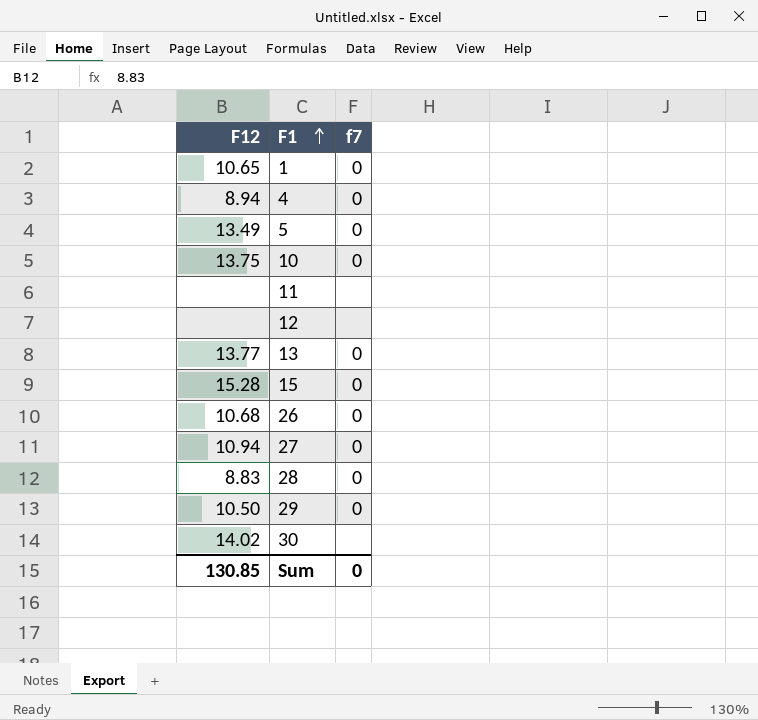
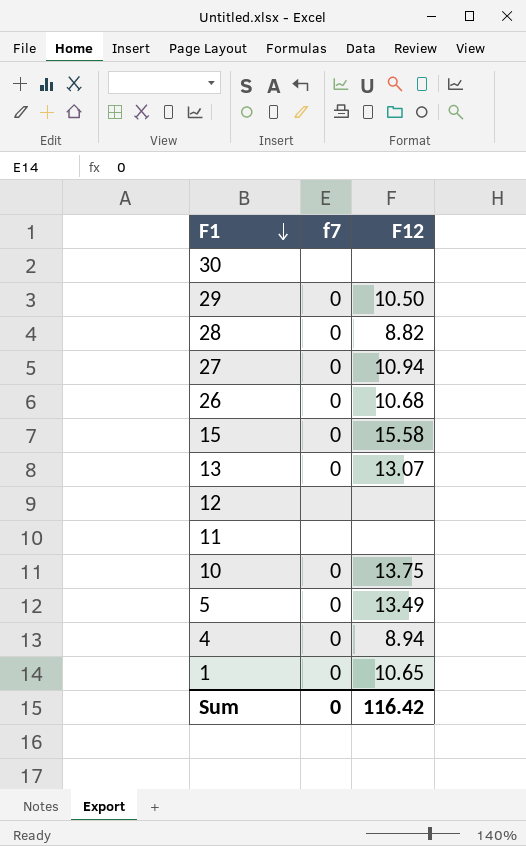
row order: F1 ascending -> F1 descending
column F12 | position: 1 -> 3
30 | F12: 14.02 -> none
28 | F12: 8.83 -> 8.82
15 | F12: 15.28 -> 15.58
13 | F12: 13.77 -> 13.07
Sum | F12: 130.85 -> 116.42

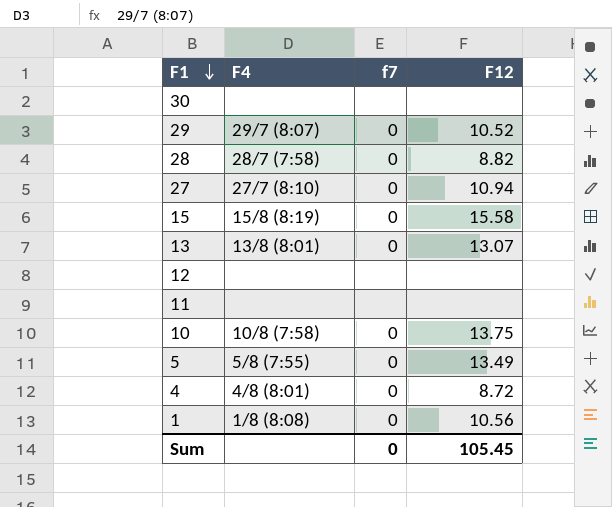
column F4 | position: none -> 2
row 26: 0 | 10.68 -> none
29 | F12: 10.50 -> 10.52
4 | F12: 8.94 -> 8.72
1 | F12: 10.65 -> 10.56
Sum | F12: 116.42 -> 105.45

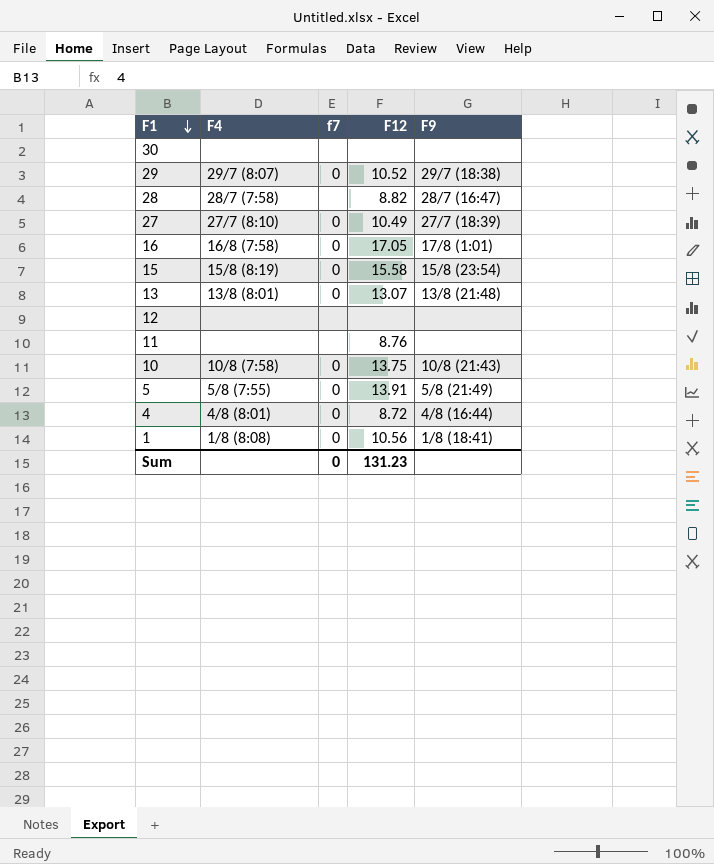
column F9 | position: none -> 5
28 | f7: 0 -> none
27 | F12: 10.94 -> 10.49
row 16: none -> 16/8 (7:58) | 0 | 17.05 | 17/8 (1:01)
11 | F12: none -> 8.76
5 | F12: 13.49 -> 13.91
Sum | F12: 105.45 -> 131.23

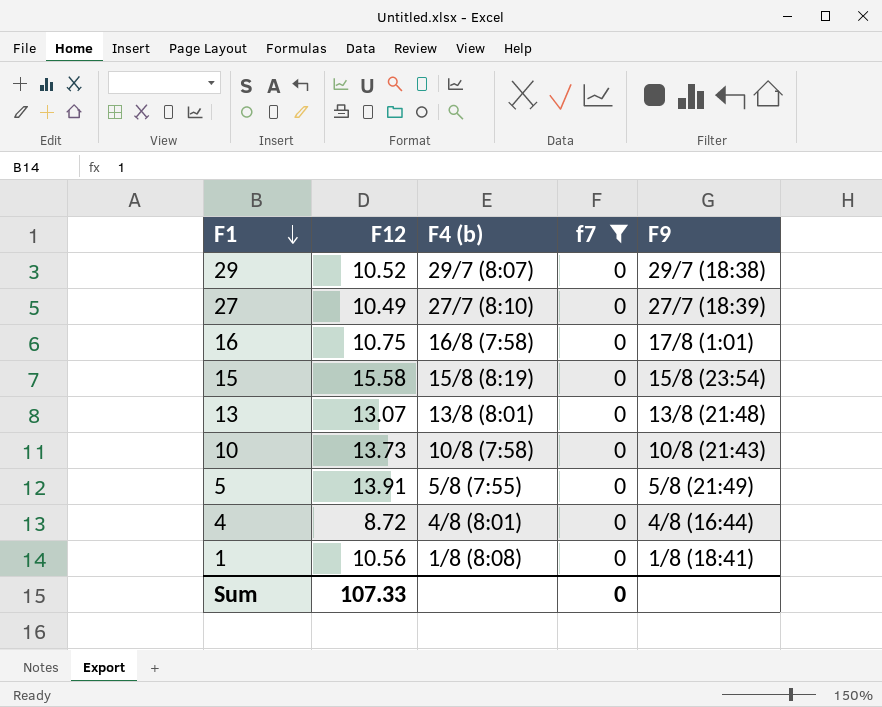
filter: none -> f7 = 0
column F12 | position: 4 -> 2
column name: F4 -> F4 (b)
16 | F12: 17.05 -> 10.75
10 | F12: 13.75 -> 13.73
Sum | F12: 131.23 -> 107.33

